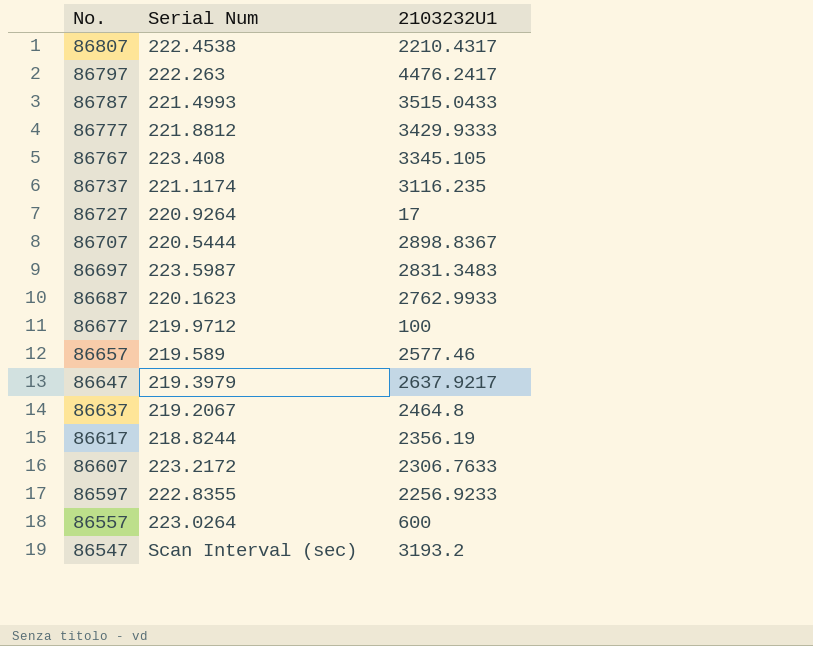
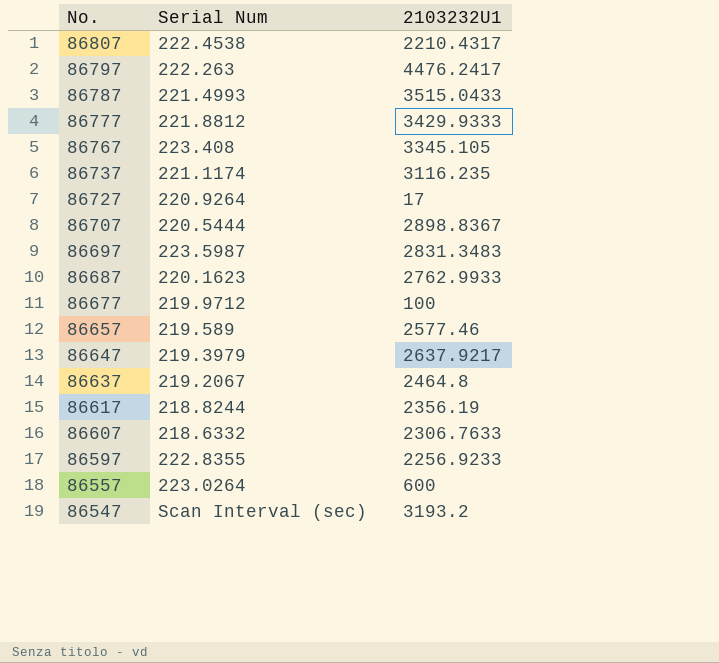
86607 | Serial Num: 223.2172 -> 218.6332

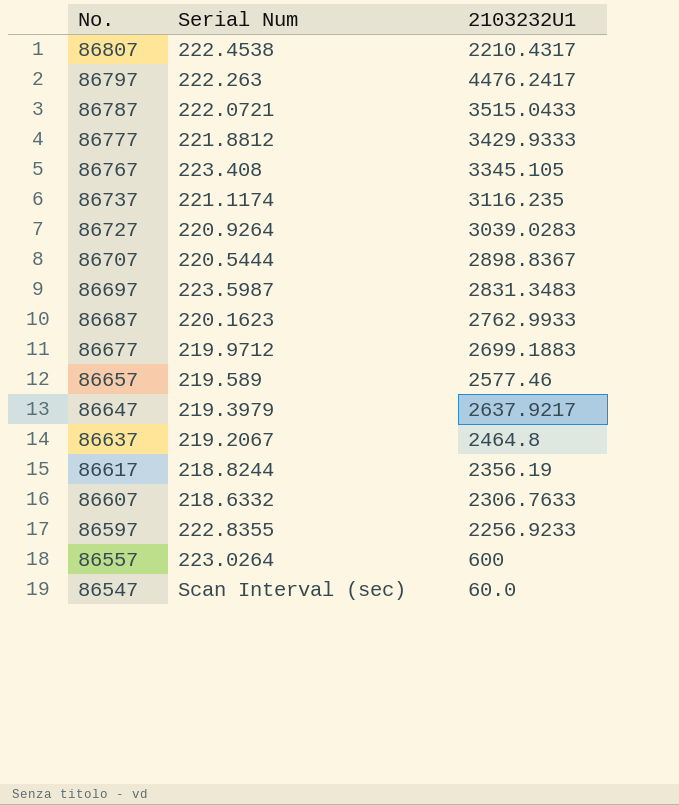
86787 | Serial Num: 221.4993 -> 222.0721
86727 | 2103232U1: 17 -> 3039.0283
86677 | 2103232U1: 100 -> 2699.1883
86547 | 2103232U1: 3193.2 -> 60.0

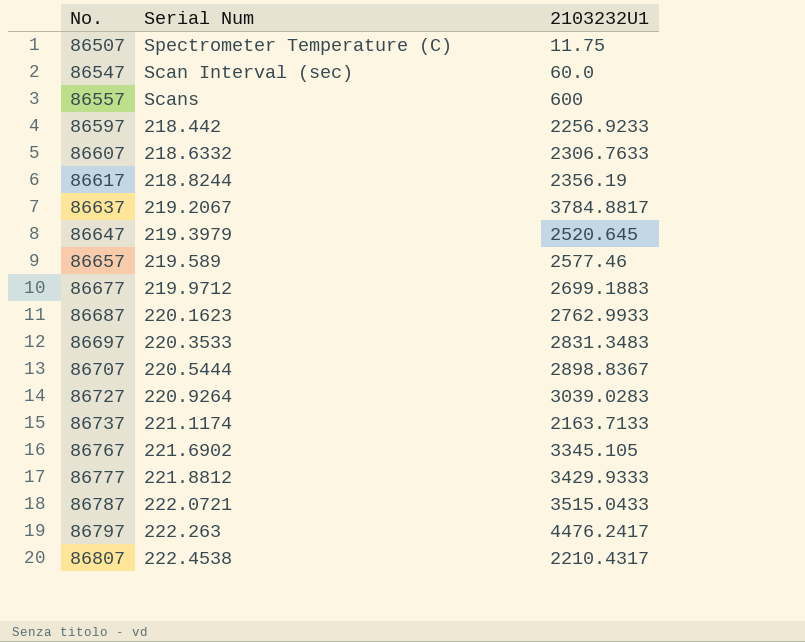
row order: No. descending -> No. ascending
row 86507: none -> Spectrometer Temperature (C) | 11.75
86557 | Serial Num: 223.0264 -> Scans
86597 | Serial Num: 222.8355 -> 218.442
86637 | 2103232U1: 2464.8 -> 3784.8817
86647 | 2103232U1: 2637.9217 -> 2520.645
86697 | Serial Num: 223.5987 -> 220.3533
86737 | 2103232U1: 3116.235 -> 2163.7133
86767 | Serial Num: 223.408 -> 221.6902

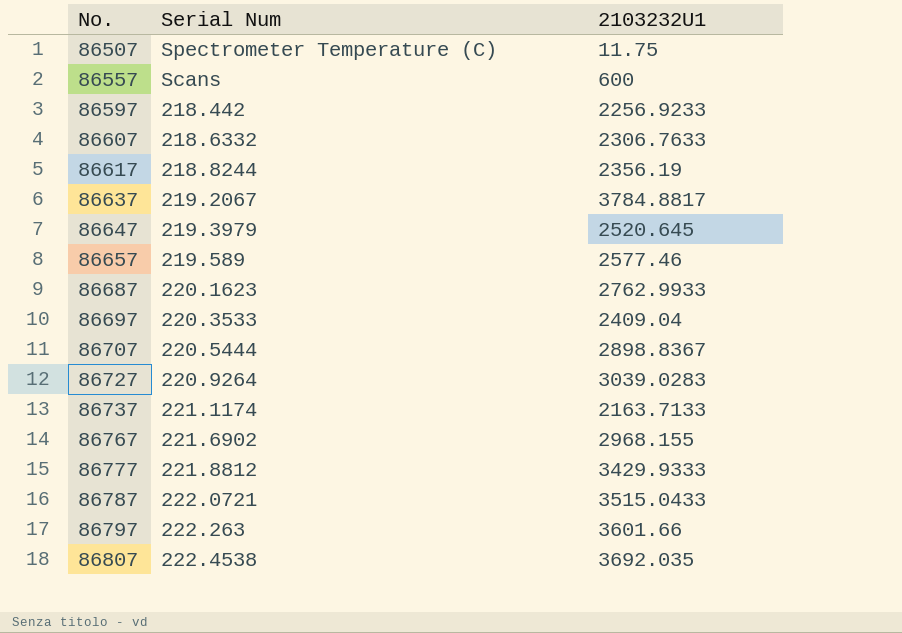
row 86547: Scan Interval (sec) | 60.0 -> none
row 86677: 219.9712 | 2699.1883 -> none
86697 | 2103232U1: 2831.3483 -> 2409.04
86767 | 2103232U1: 3345.105 -> 2968.155
86797 | 2103232U1: 4476.2417 -> 3601.66
86807 | 2103232U1: 2210.4317 -> 3692.035

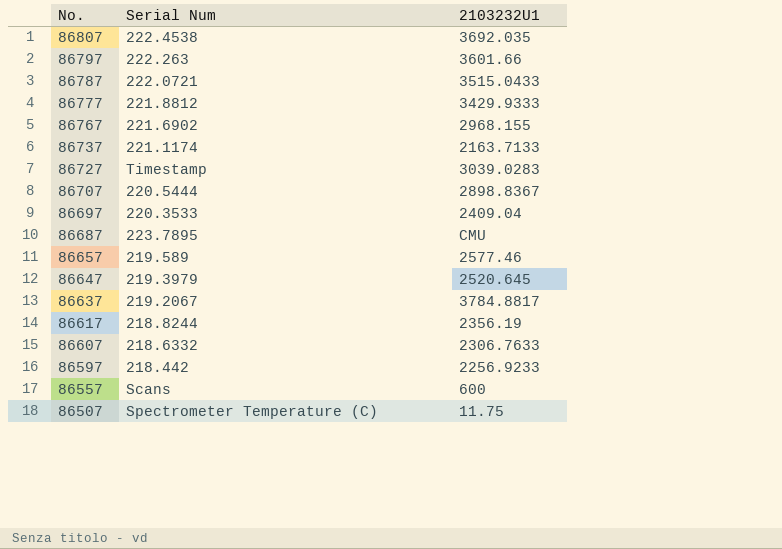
row order: No. ascending -> No. descending
86727 | Serial Num: 220.9264 -> Timestamp
86687 | Serial Num: 220.1623 -> 223.7895
86687 | 2103232U1: 2762.9933 -> CMU

